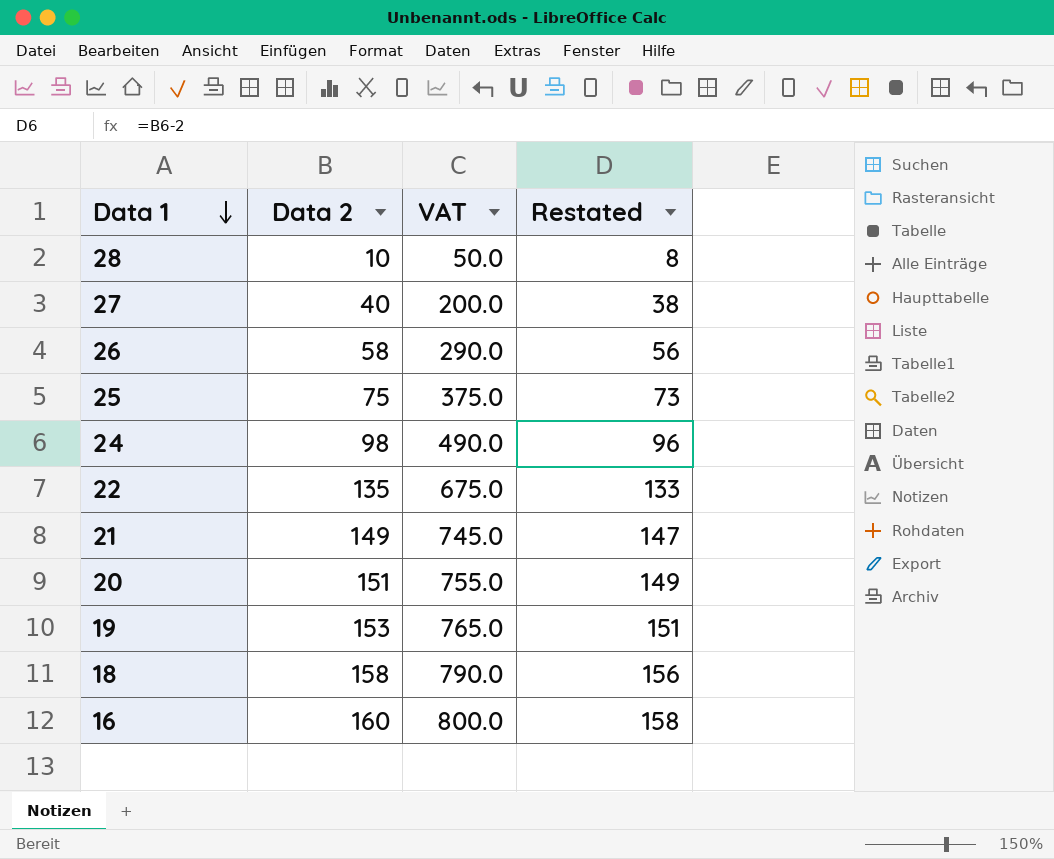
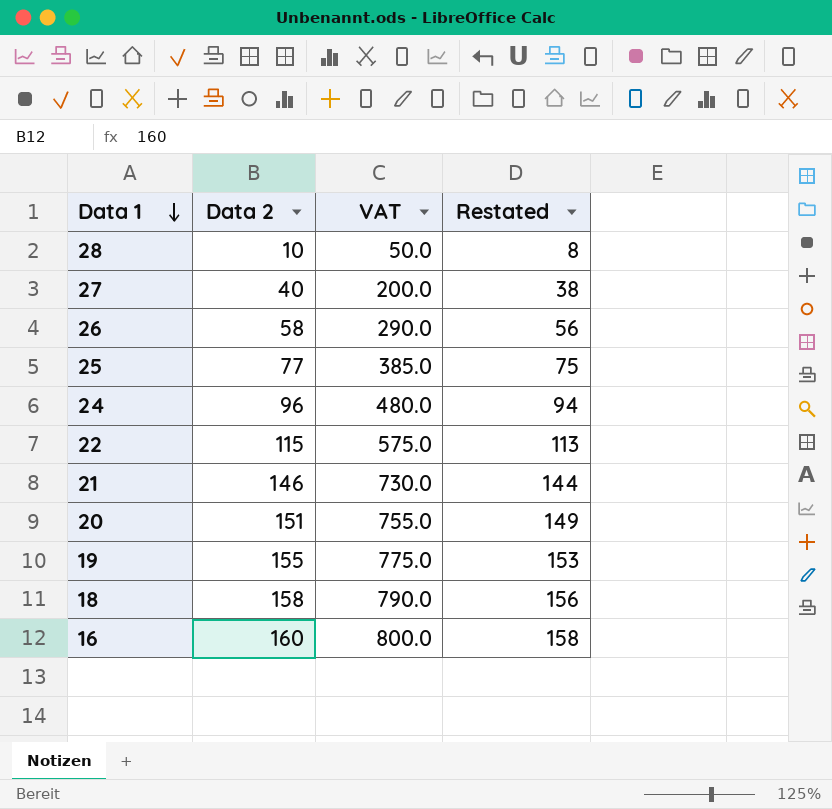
25 | Data 2: 75 -> 77
25 | VAT: 375.0 -> 385.0
25 | Restated: 73 -> 75
24 | Data 2: 98 -> 96
24 | VAT: 490.0 -> 480.0
24 | Restated: 96 -> 94
22 | Data 2: 135 -> 115
22 | VAT: 675.0 -> 575.0
22 | Restated: 133 -> 113
21 | Data 2: 149 -> 146
21 | VAT: 745.0 -> 730.0
21 | Restated: 147 -> 144
19 | Data 2: 153 -> 155
19 | VAT: 765.0 -> 775.0
19 | Restated: 151 -> 153

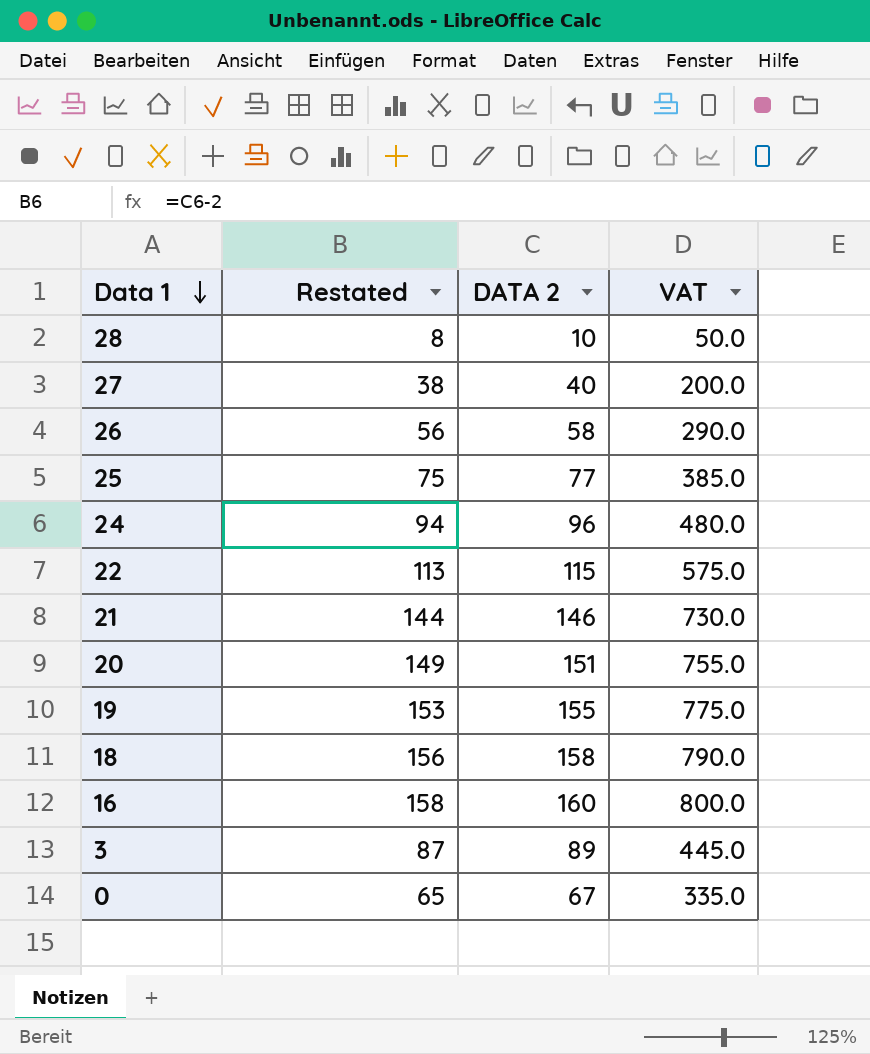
column Restated | position: 4 -> 2
column name: Data 2 -> DATA 2
row 3: none -> 87 | 89 | 445.0
row 0: none -> 65 | 67 | 335.0

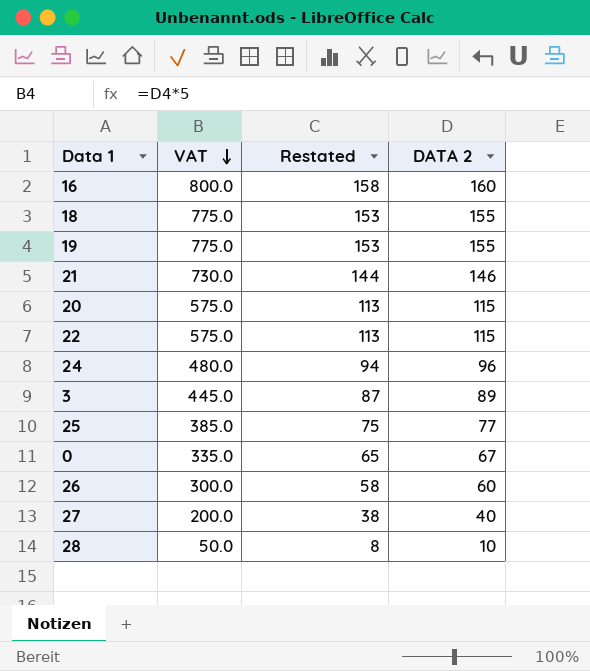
row order: Data 1 descending -> VAT descending
column VAT | position: 4 -> 2
18 | VAT: 790.0 -> 775.0
18 | Restated: 156 -> 153
18 | DATA 2: 158 -> 155
20 | VAT: 755.0 -> 575.0
20 | Restated: 149 -> 113
20 | DATA 2: 151 -> 115
26 | VAT: 290.0 -> 300.0
26 | Restated: 56 -> 58
26 | DATA 2: 58 -> 60

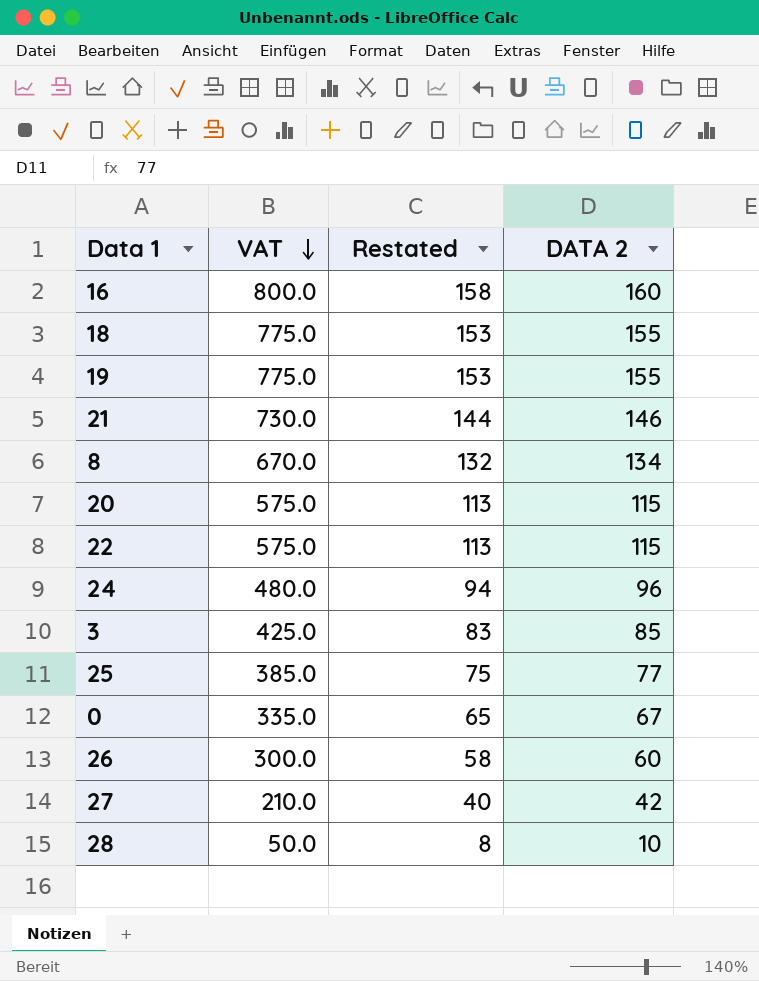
row 8: none -> 670.0 | 132 | 134
3 | VAT: 445.0 -> 425.0
3 | Restated: 87 -> 83
3 | DATA 2: 89 -> 85
27 | VAT: 200.0 -> 210.0
27 | Restated: 38 -> 40
27 | DATA 2: 40 -> 42

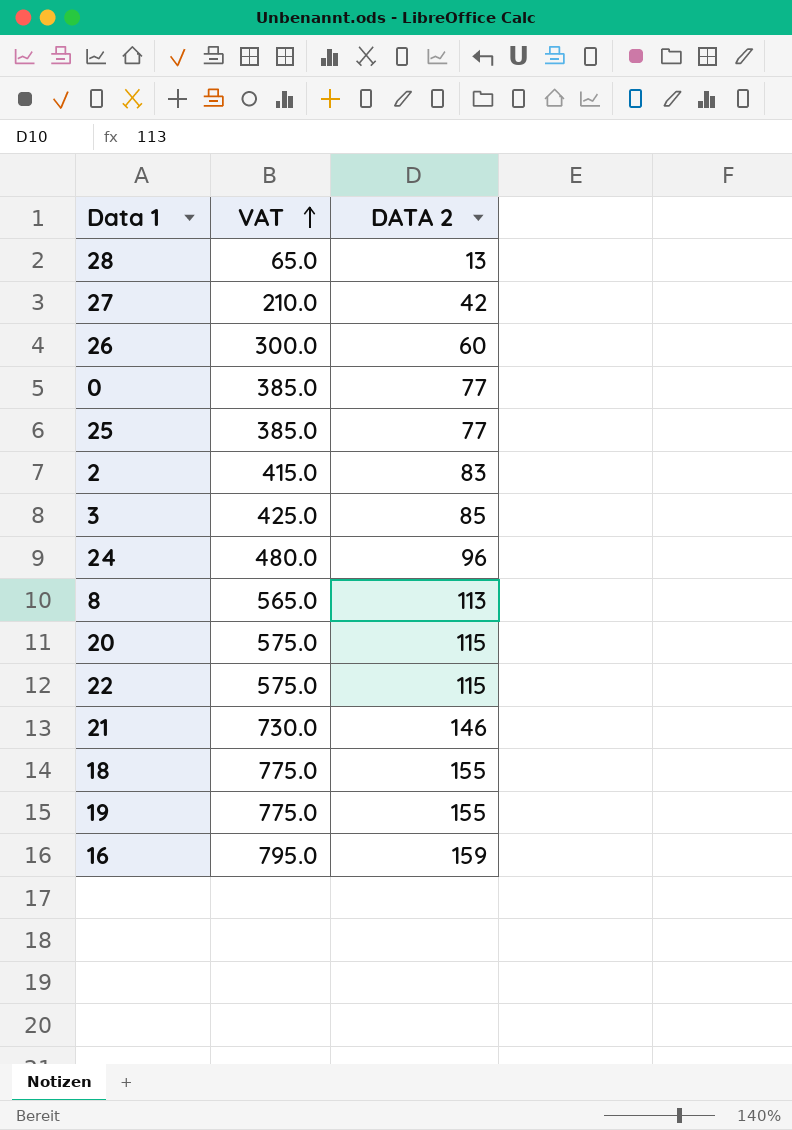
row order: VAT descending -> VAT ascending
column Restated | formula: [DATA 2] - 2 -> none
28 | VAT: 50.0 -> 65.0
28 | DATA 2: 10 -> 13
0 | VAT: 335.0 -> 385.0
0 | DATA 2: 67 -> 77
row 2: none -> 415.0 | 83
8 | VAT: 670.0 -> 565.0
8 | DATA 2: 134 -> 113
16 | VAT: 800.0 -> 795.0
16 | DATA 2: 160 -> 159

